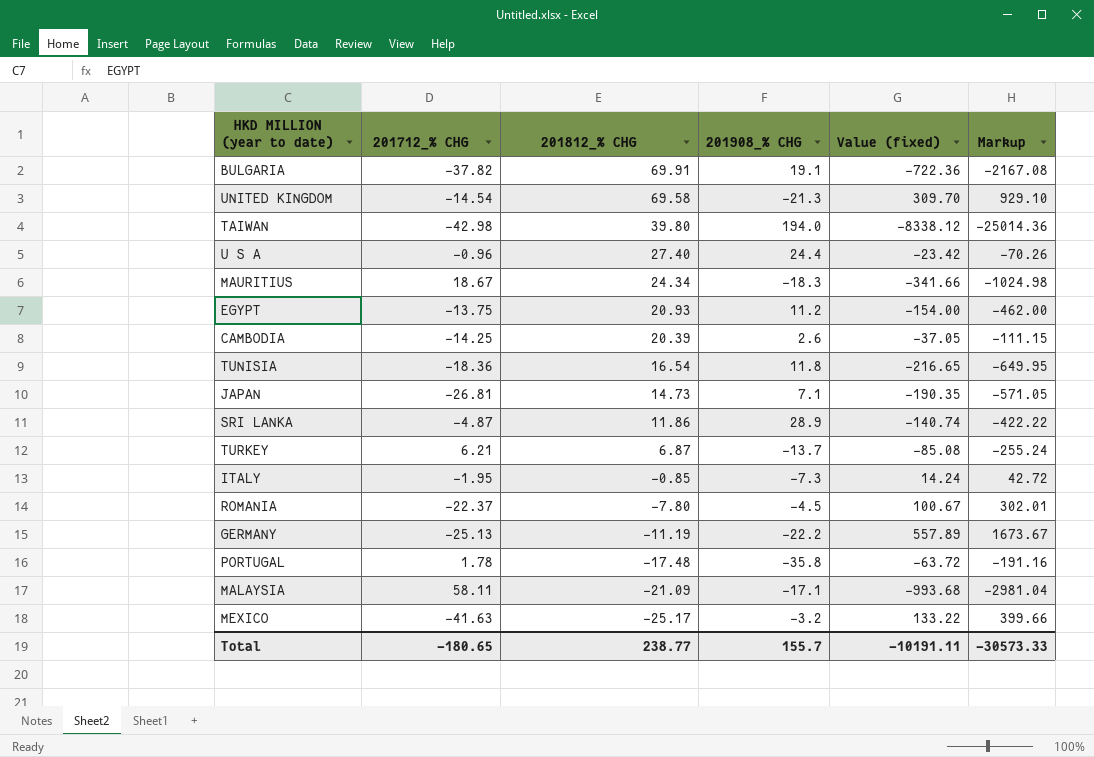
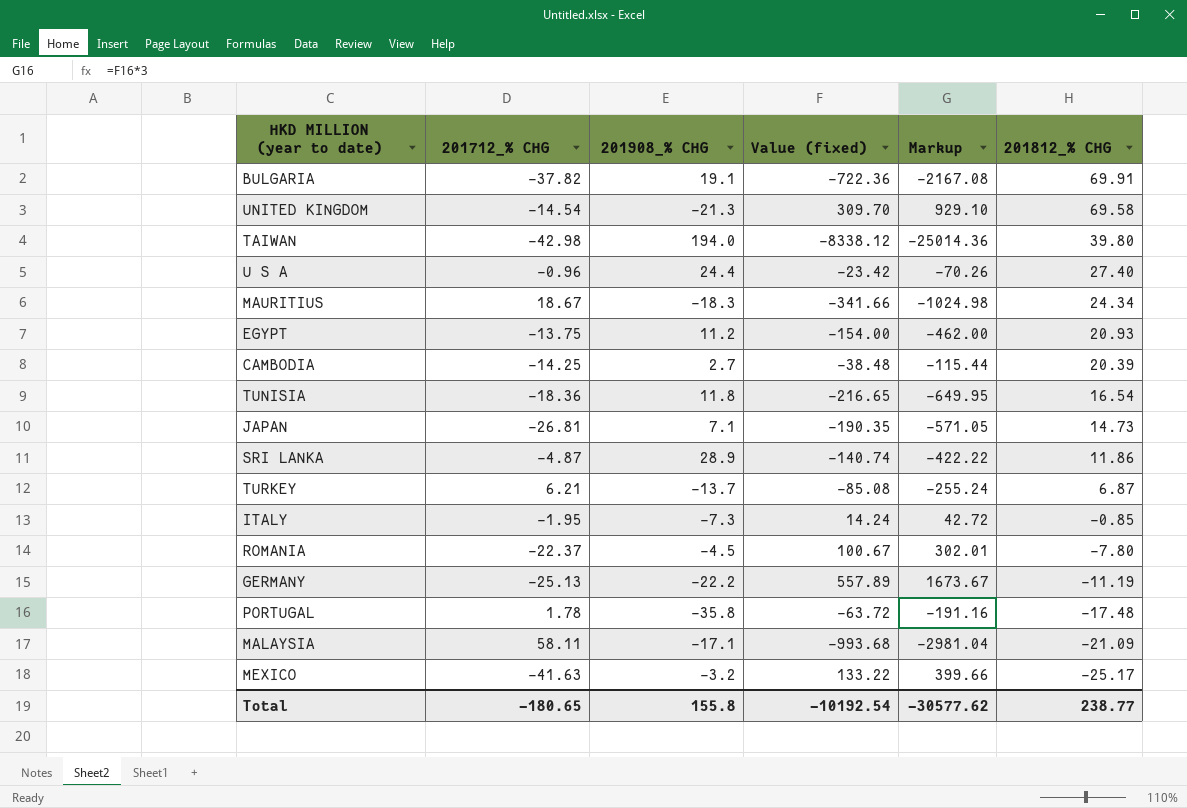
column 201812_% CHG | position: 3 -> 6
CAMBODIA | 201908_% CHG: 2.6 -> 2.7
CAMBODIA | Value (fixed): -37.05 -> -38.48
CAMBODIA | Markup: -111.15 -> -115.44
Total | 201908_% CHG: 155.7 -> 155.8
Total | Value (fixed): -10191.11 -> -10192.54
Total | Markup: -30573.33 -> -30577.62

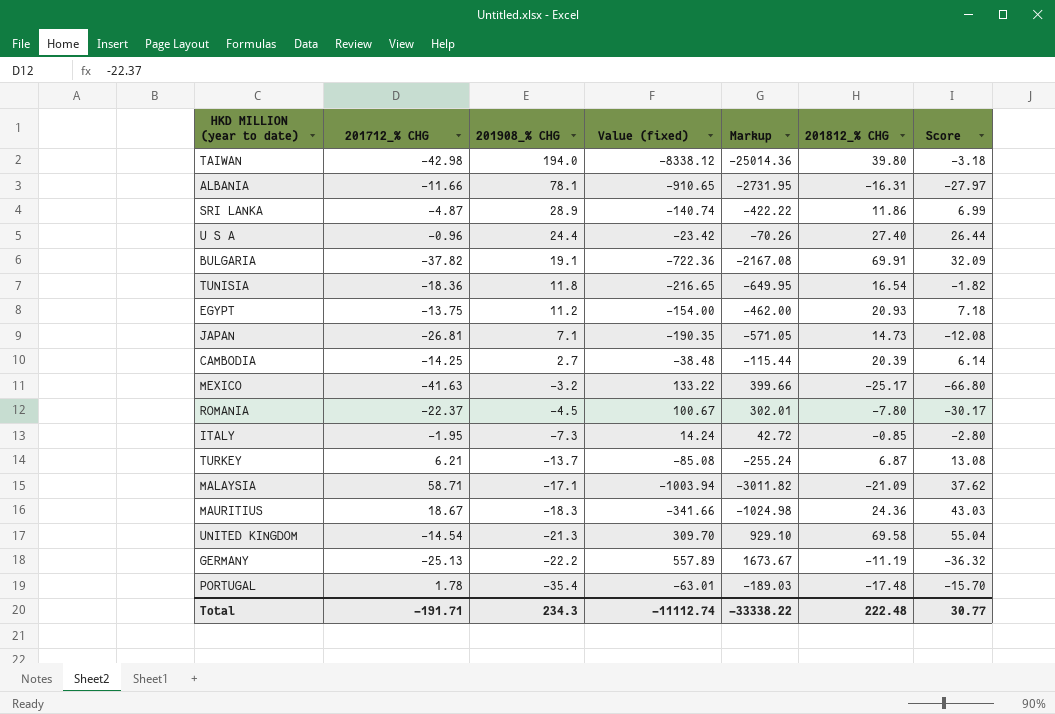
row order: 201812_% CHG descending -> 201908_% CHG descending
column Score | formula: none -> [201712_% CHG] + [201812_% CHG]
row ALBANIA: none -> -11.66 | 78.1 | -910.65 | -2731.95 | -16.31 | -27.97
MALAYSIA | 201712_% CHG: 58.11 -> 58.71
MALAYSIA | Value (fixed): -993.68 -> -1003.94
MALAYSIA | Markup: -2981.04 -> -3011.82
MAURITIUS | 201812_% CHG: 24.34 -> 24.36
PORTUGAL | 201908_% CHG: -35.8 -> -35.4
PORTUGAL | Value (fixed): -63.72 -> -63.01
PORTUGAL | Markup: -191.16 -> -189.03
Total | 201712_% CHG: -180.65 -> -191.71
Total | 201908_% CHG: 155.8 -> 234.3
Total | Value (fixed): -10192.54 -> -11112.74
Total | Markup: -30577.62 -> -33338.22
Total | 201812_% CHG: 238.77 -> 222.48

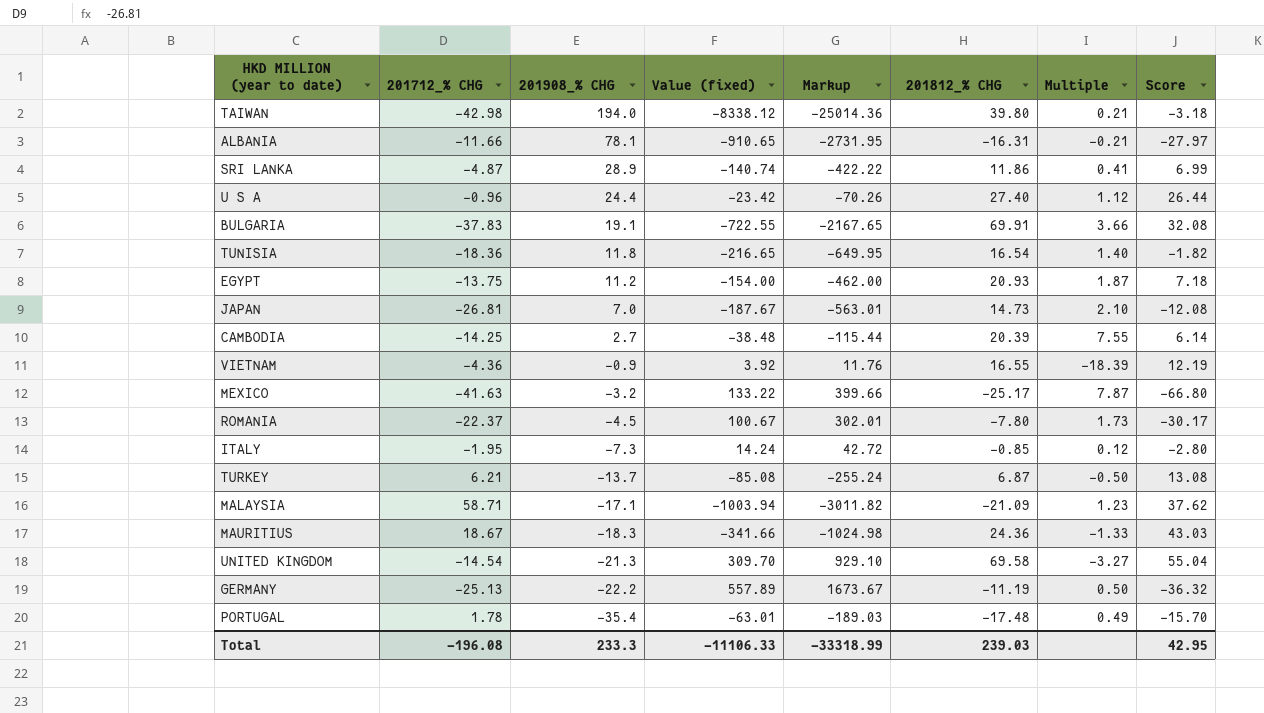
column Multiple | formula: none -> [201812_% CHG] / [201908_% CHG]
BULGARIA | 201712_% CHG: -37.82 -> -37.83
BULGARIA | Value (fixed): -722.36 -> -722.55
BULGARIA | Markup: -2167.08 -> -2167.65
BULGARIA | Score: 32.09 -> 32.08
JAPAN | 201908_% CHG: 7.1 -> 7.0
JAPAN | Value (fixed): -190.35 -> -187.67
JAPAN | Markup: -571.05 -> -563.01
row VIETNAM: none -> -4.36 | -0.9 | 3.92 | 11.76 | 16.55 | -18.39 | 12.19
Total | 201712_% CHG: -191.71 -> -196.08
Total | 201908_% CHG: 234.3 -> 233.3
Total | Value (fixed): -11112.74 -> -11106.33
Total | Markup: -33338.22 -> -33318.99
Total | 201812_% CHG: 222.48 -> 239.03
Total | Score: 30.77 -> 42.95

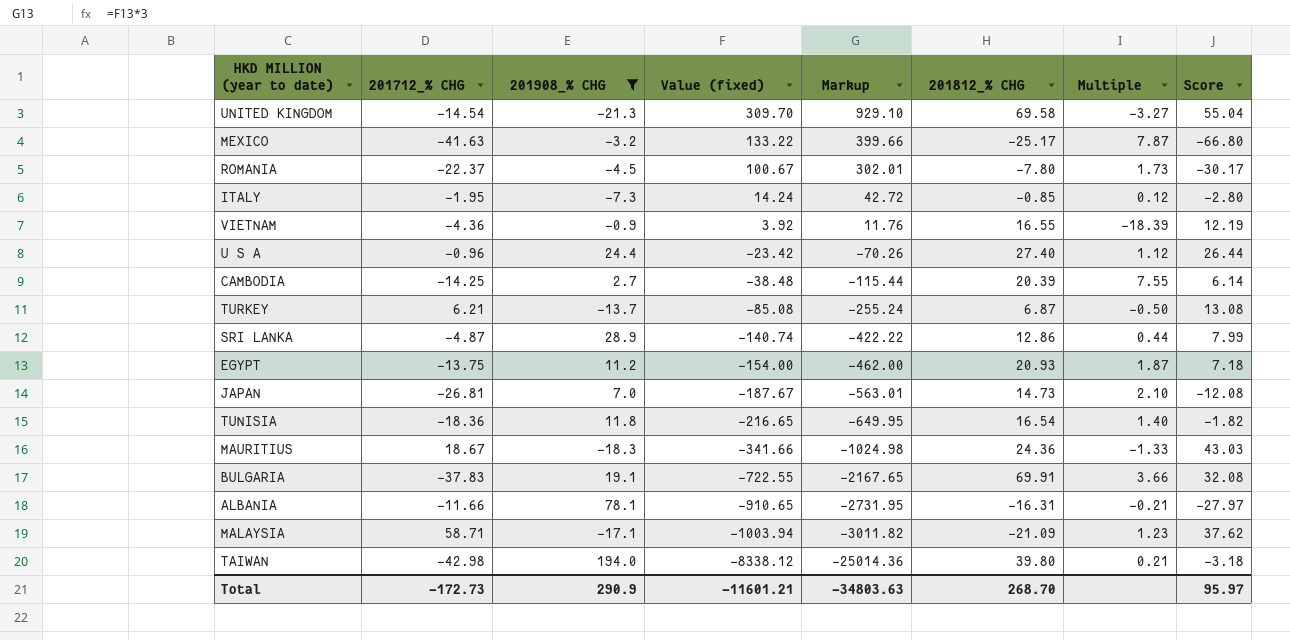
filter: none -> 201908_% CHG >= -21.3
row order: 201908_% CHG descending -> Value (fixed) descending
SRI LANKA | 201812_% CHG: 11.86 -> 12.86
SRI LANKA | Multiple: 0.41 -> 0.44
SRI LANKA | Score: 6.99 -> 7.99
Total | 201712_% CHG: -196.08 -> -172.73
Total | 201908_% CHG: 233.3 -> 290.9
Total | Value (fixed): -11106.33 -> -11601.21
Total | Markup: -33318.99 -> -34803.63
Total | 201812_% CHG: 239.03 -> 268.70
Total | Score: 42.95 -> 95.97

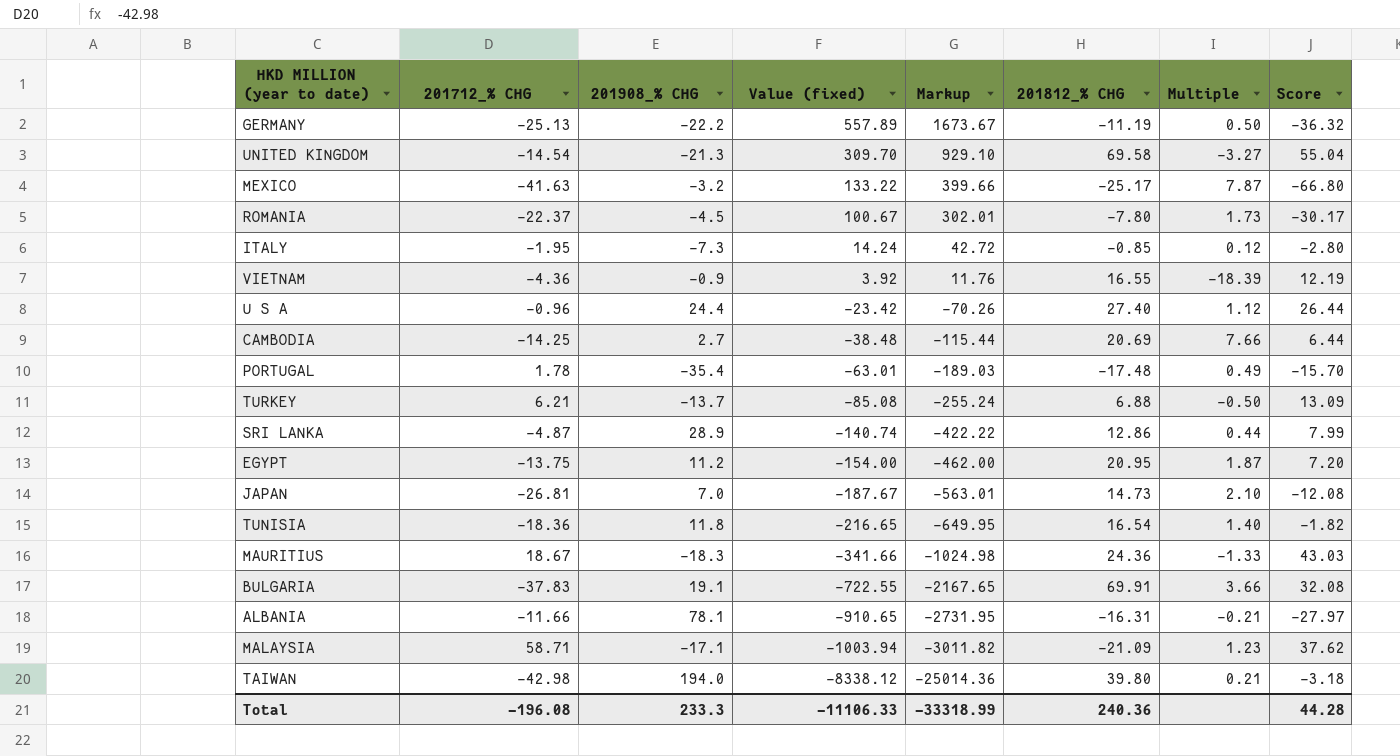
filter: 201908_% CHG >= -21.3 -> none
CAMBODIA | 201812_% CHG: 20.39 -> 20.69
CAMBODIA | Multiple: 7.55 -> 7.66
CAMBODIA | Score: 6.14 -> 6.44
TURKEY | 201812_% CHG: 6.87 -> 6.88
TURKEY | Score: 13.08 -> 13.09
EGYPT | 201812_% CHG: 20.93 -> 20.95
EGYPT | Score: 7.18 -> 7.20
Total | 201712_% CHG: -172.73 -> -196.08
Total | 201908_% CHG: 290.9 -> 233.3
Total | Value (fixed): -11601.21 -> -11106.33
Total | Markup: -34803.63 -> -33318.99
Total | 201812_% CHG: 268.70 -> 240.36
Total | Score: 95.97 -> 44.28

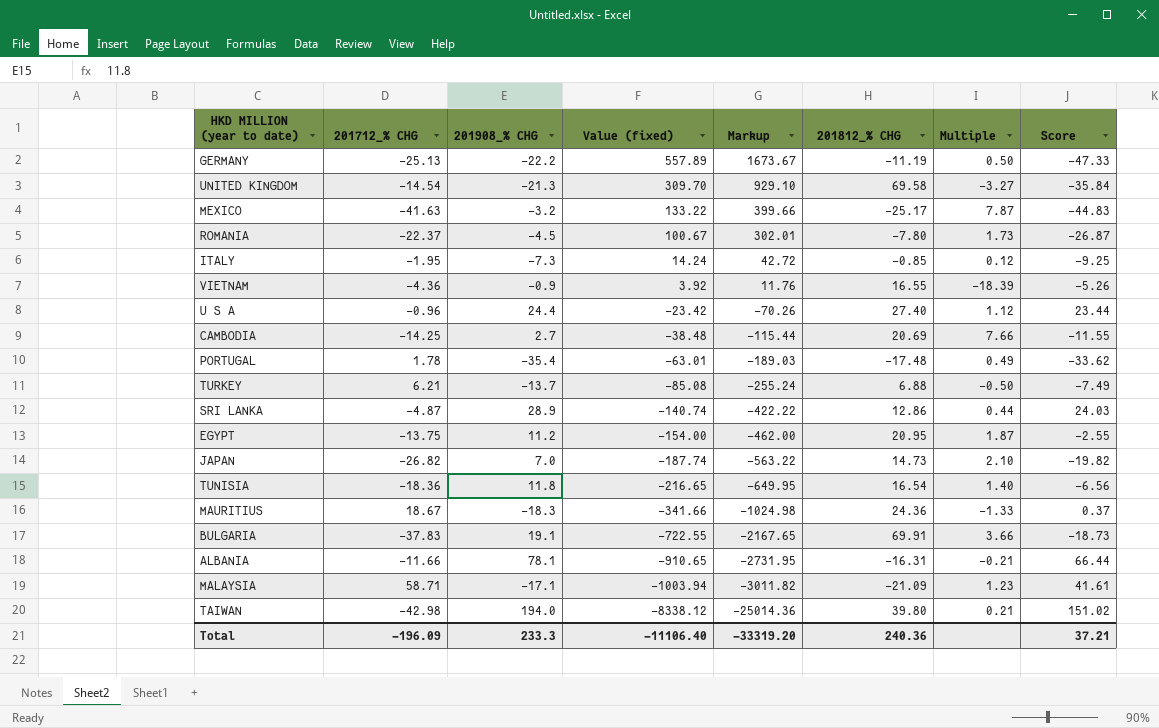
column Score | formula: [201712_% CHG] + [201812_% CHG] -> [201712_% CHG] + [201908_% CHG]
JAPAN | 201712_% CHG: -26.81 -> -26.82
JAPAN | Value (fixed): -187.67 -> -187.74
JAPAN | Markup: -563.01 -> -563.22
Total | 201712_% CHG: -196.08 -> -196.09
Total | Value (fixed): -11106.33 -> -11106.40
Total | Markup: -33318.99 -> -33319.20
Total | Score: 44.28 -> 37.21

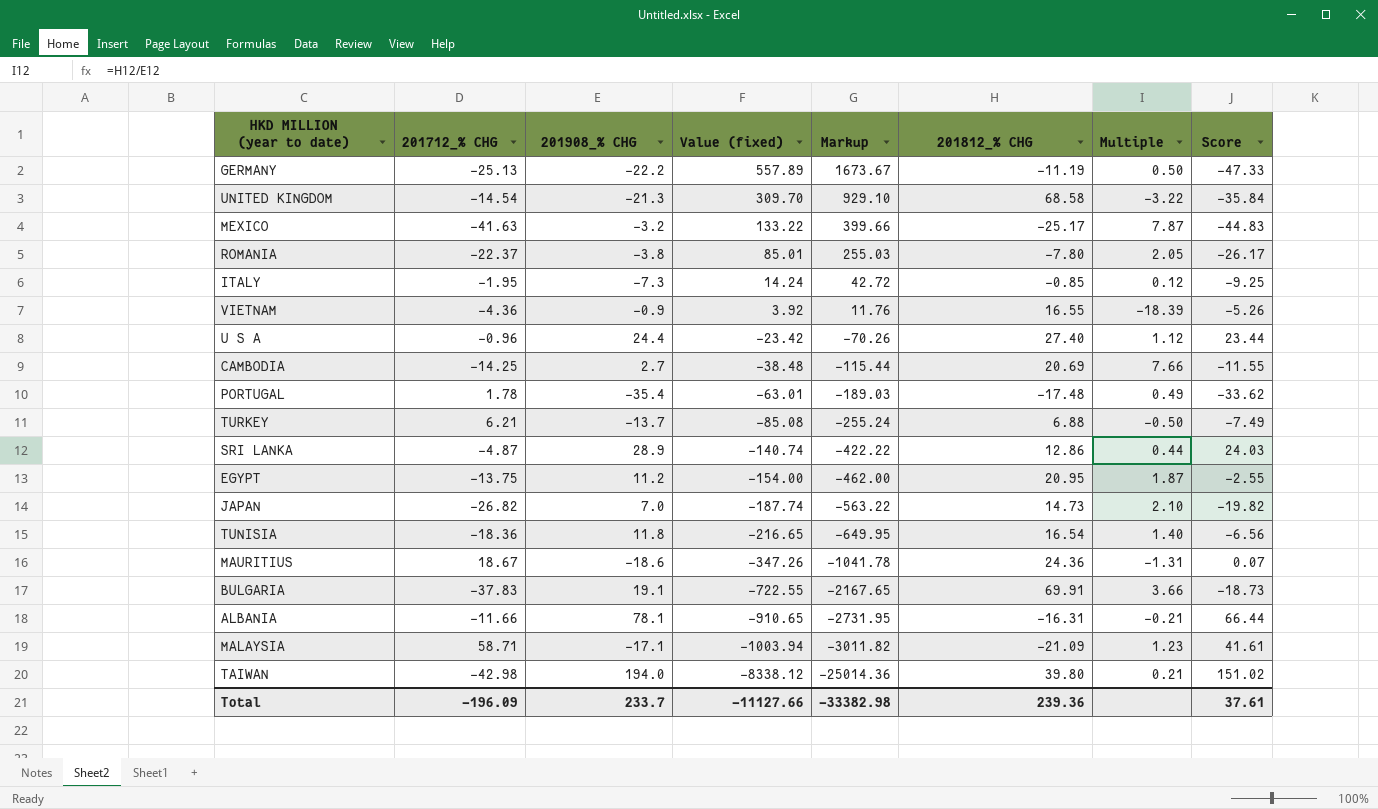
UNITED KINGDOM | 201812_% CHG: 69.58 -> 68.58
UNITED KINGDOM | Multiple: -3.27 -> -3.22
ROMANIA | 201908_% CHG: -4.5 -> -3.8
ROMANIA | Value (fixed): 100.67 -> 85.01
ROMANIA | Markup: 302.01 -> 255.03
ROMANIA | Multiple: 1.73 -> 2.05
ROMANIA | Score: -26.87 -> -26.17
MAURITIUS | 201908_% CHG: -18.3 -> -18.6
MAURITIUS | Value (fixed): -341.66 -> -347.26
MAURITIUS | Markup: -1024.98 -> -1041.78
MAURITIUS | Multiple: -1.33 -> -1.31
MAURITIUS | Score: 0.37 -> 0.07
Total | 201908_% CHG: 233.3 -> 233.7
Total | Value (fixed): -11106.40 -> -11127.66
Total | Markup: -33319.20 -> -33382.98
Total | 201812_% CHG: 240.36 -> 239.36
Total | Score: 37.21 -> 37.61

